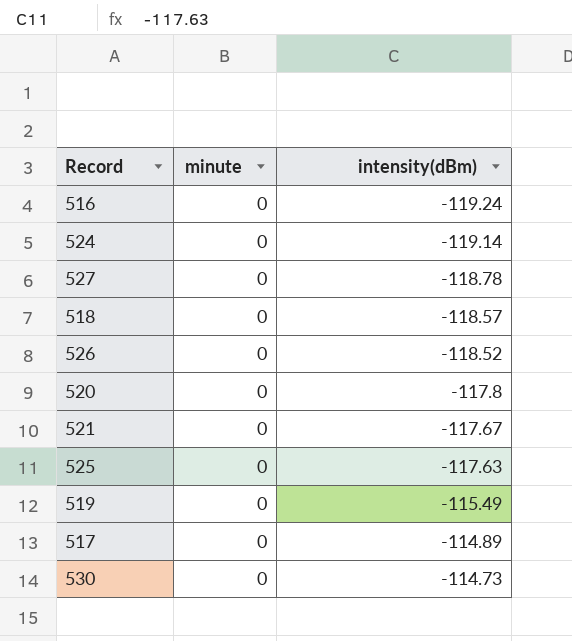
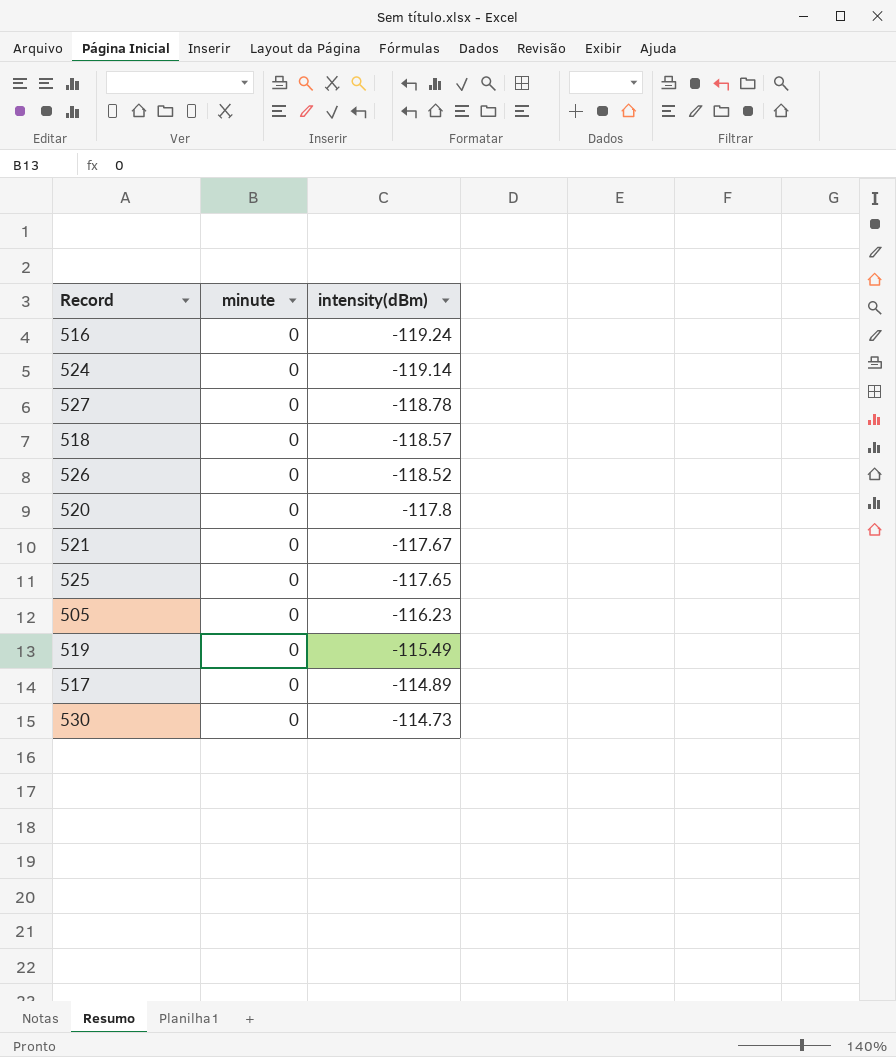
525 | intensity(dBm): -117.63 -> -117.65
row 505: none -> 0 | -116.23

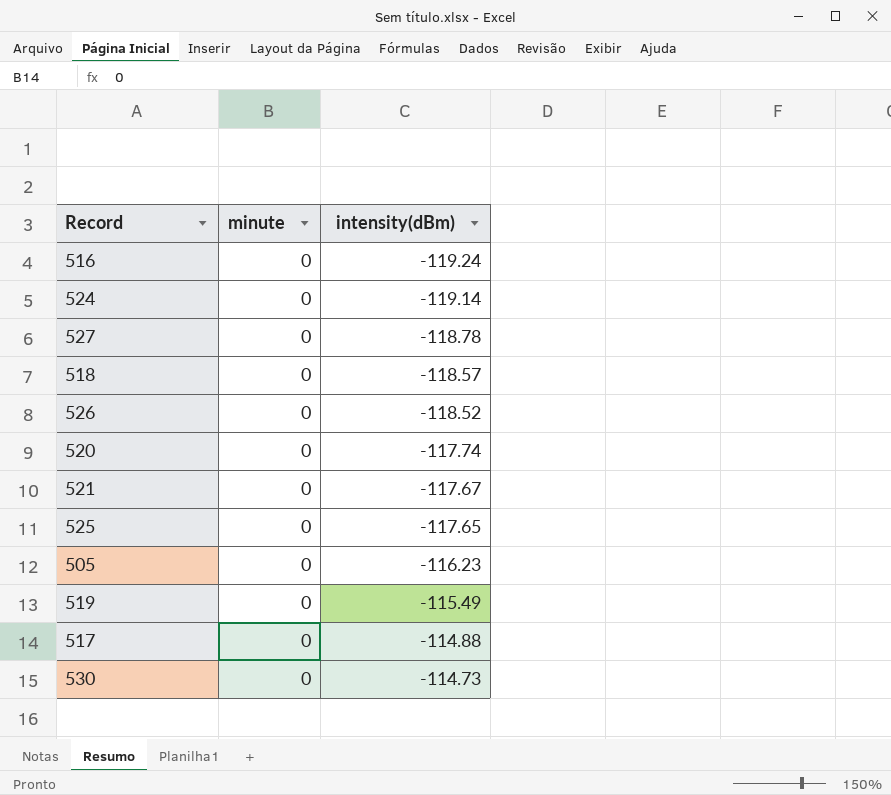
520 | intensity(dBm): -117.8 -> -117.74
517 | intensity(dBm): -114.89 -> -114.88

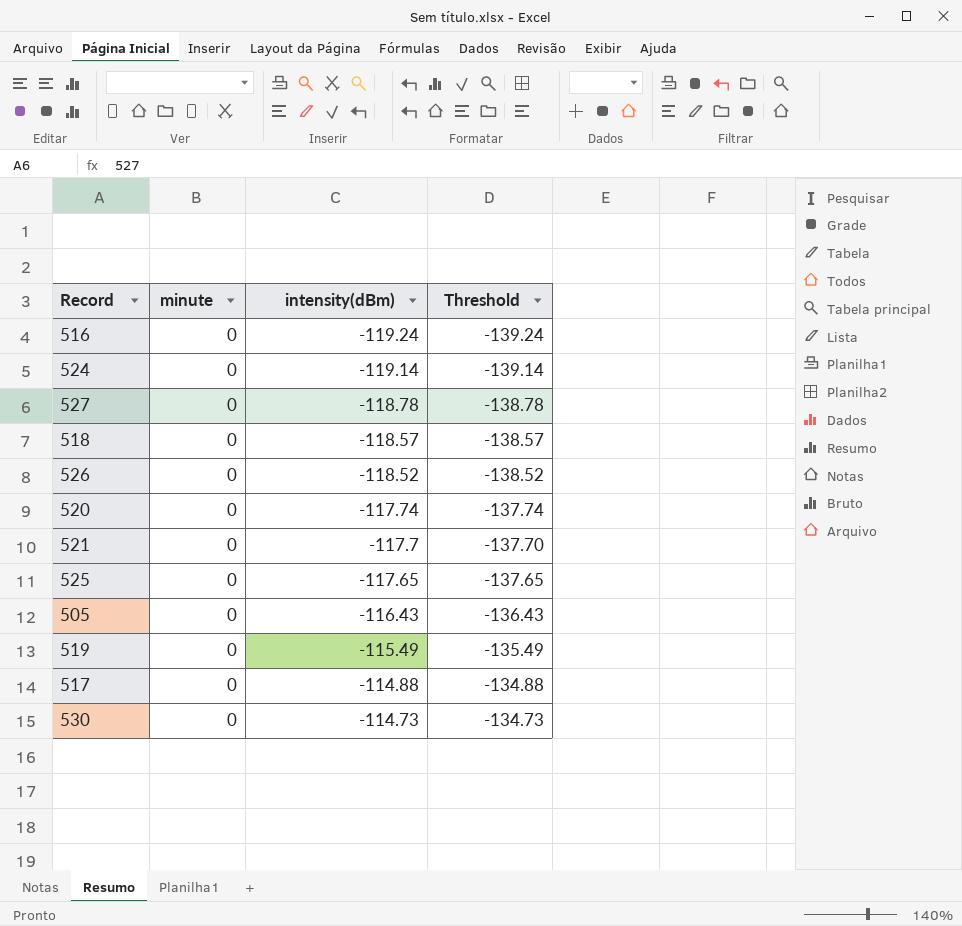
column Threshold | formula: none -> [intensity(dBm)] - 20
521 | intensity(dBm): -117.67 -> -117.7
505 | intensity(dBm): -116.23 -> -116.43

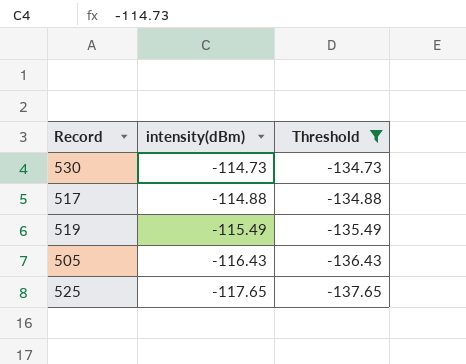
filter: none -> Threshold >= -137.65
row order: intensity(dBm) ascending -> intensity(dBm) descending
column minute | position: 2 -> none

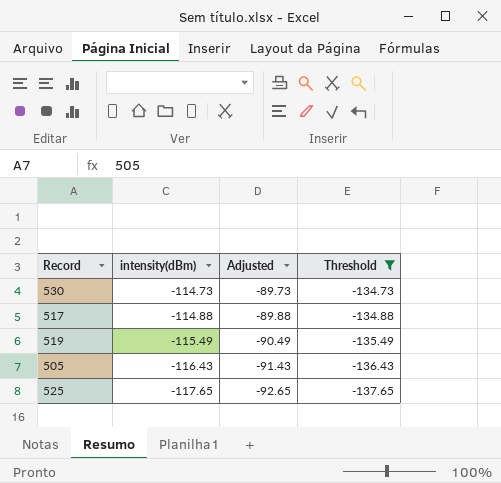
column Adjusted | formula: none -> [intensity(dBm)] + 25

